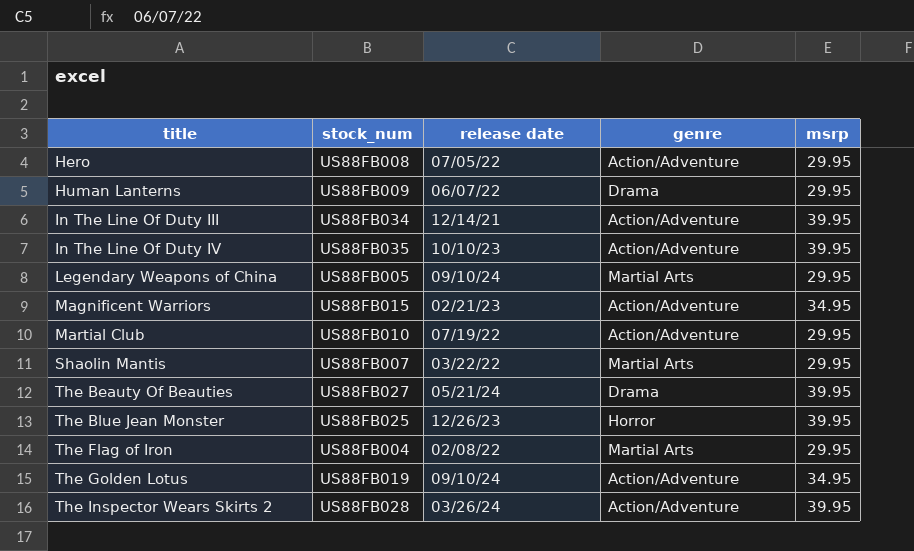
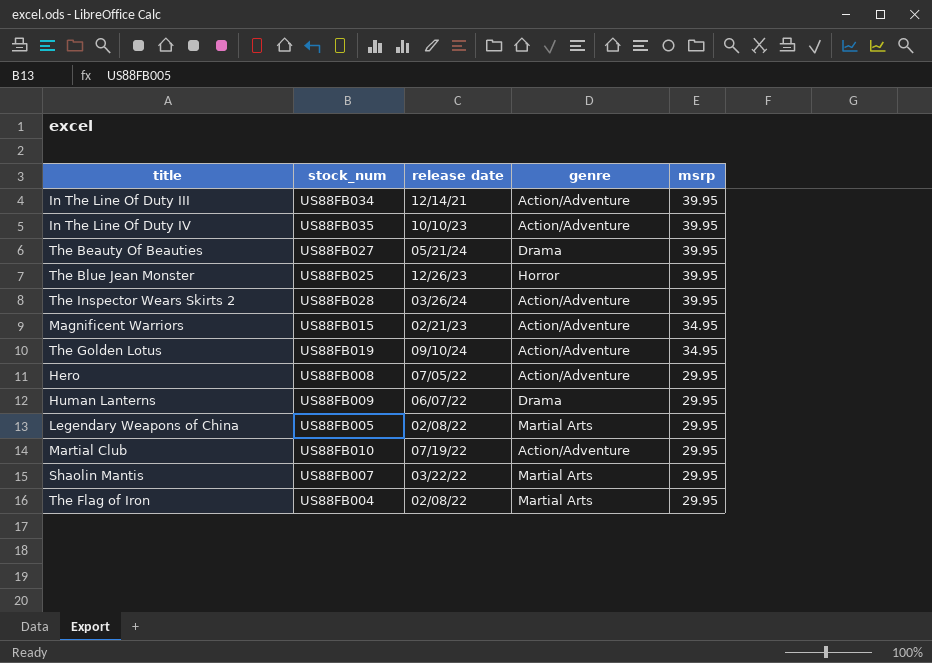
row order: title ascending -> msrp descending
Legendary Weapons of China | release date: 09/10/24 -> 02/08/22

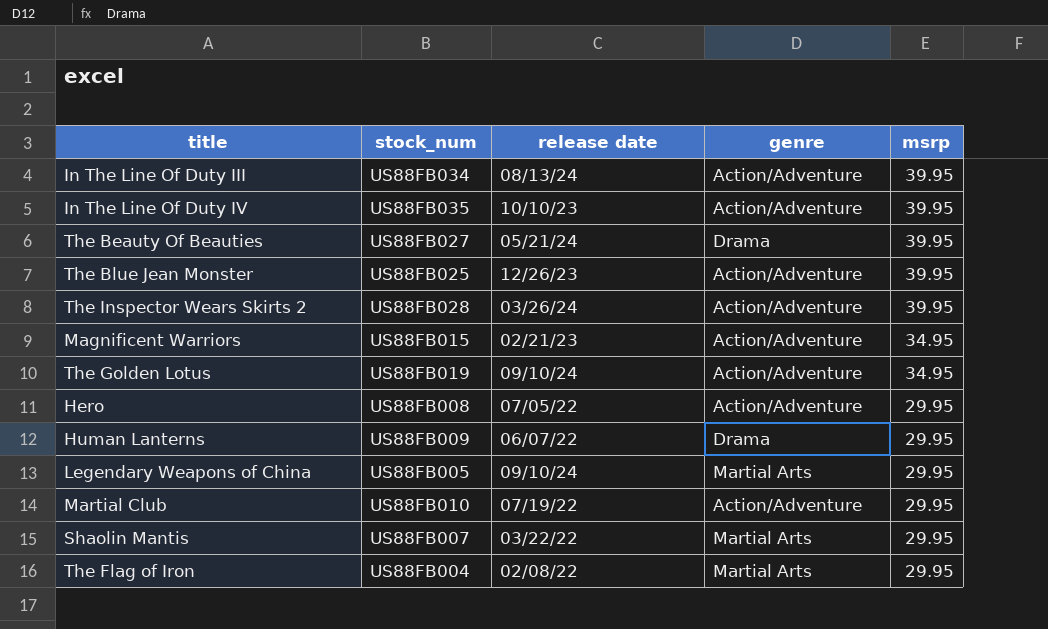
In The Line Of Duty III | release date: 12/14/21 -> 08/13/24
The Blue Jean Monster | genre: Horror -> Action/Adventure
Legendary Weapons of China | release date: 02/08/22 -> 09/10/24

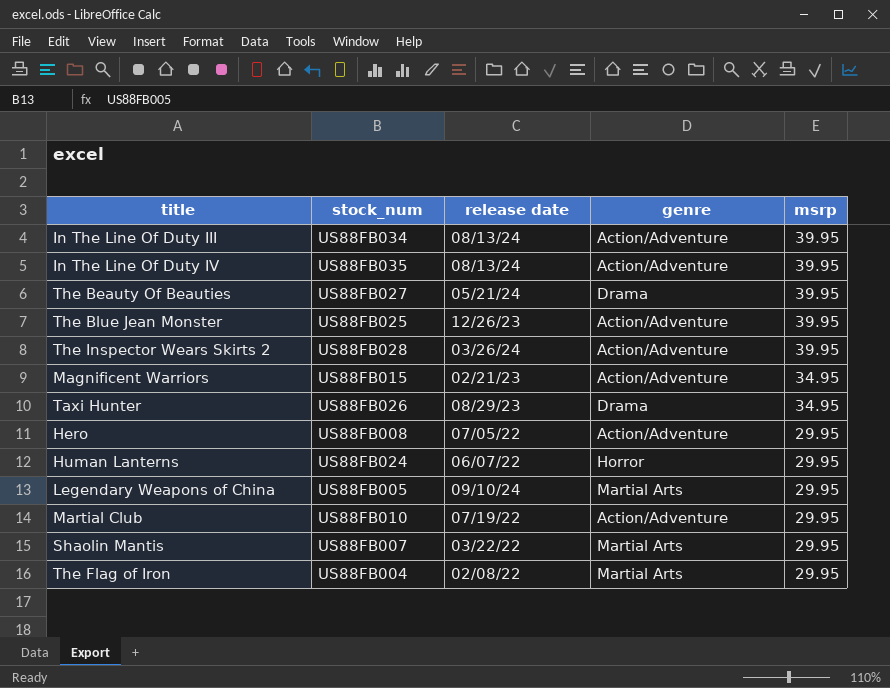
row The Golden Lotus: US88FB019 | 09/10/24 | Action/Adventure | 34.95 -> none
In The Line Of Duty IV | release date: 10/10/23 -> 08/13/24
row Taxi Hunter: none -> US88FB026 | 08/29/23 | Drama | 34.95
Human Lanterns | stock_num: US88FB009 -> US88FB024
Human Lanterns | genre: Drama -> Horror

